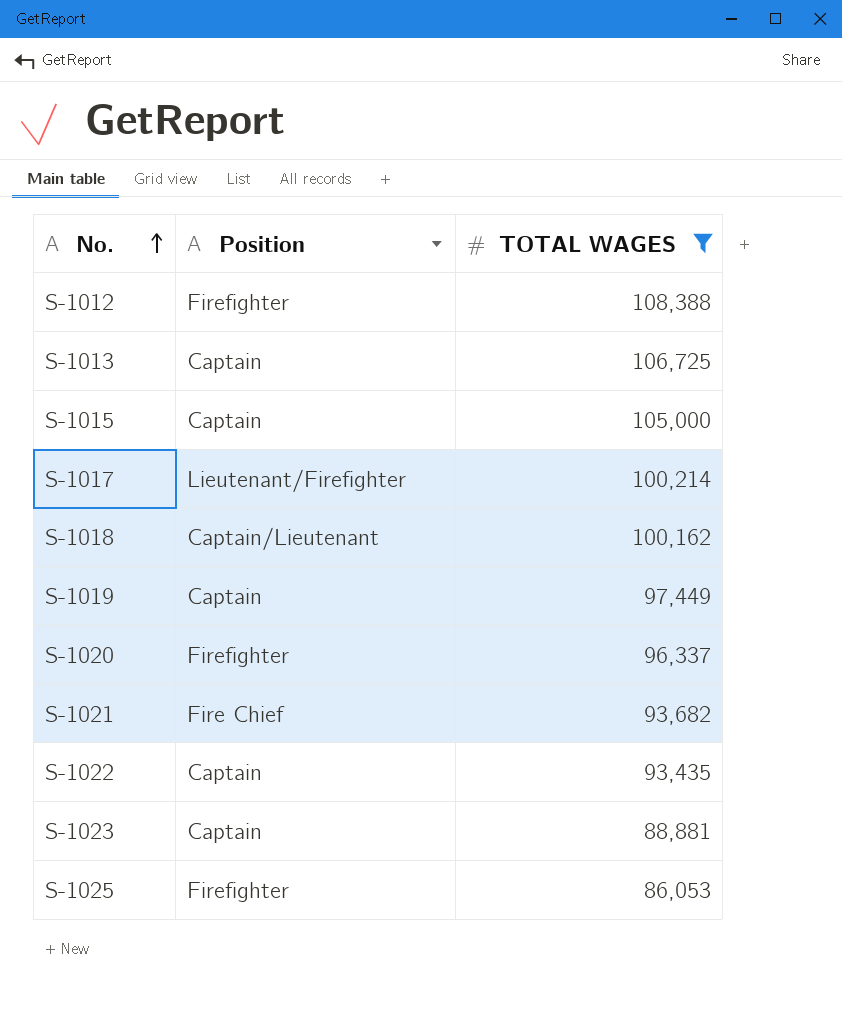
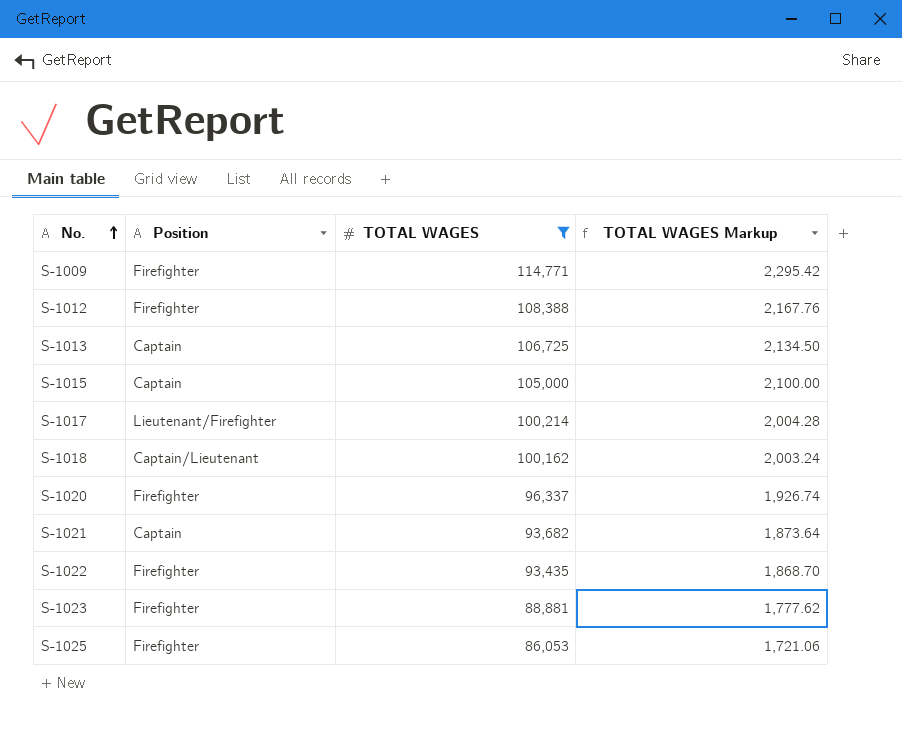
column TOTAL WAGES Markup | formula: none -> [TOTAL WAGES] * 0.02
row S-1019: Captain | 97,449 -> none
row S-1009: none -> Firefighter | 114,771 | 2,295.42
S-1021 | Position: Fire Chief -> Captain
S-1022 | Position: Captain -> Firefighter
S-1023 | Position: Captain -> Firefighter

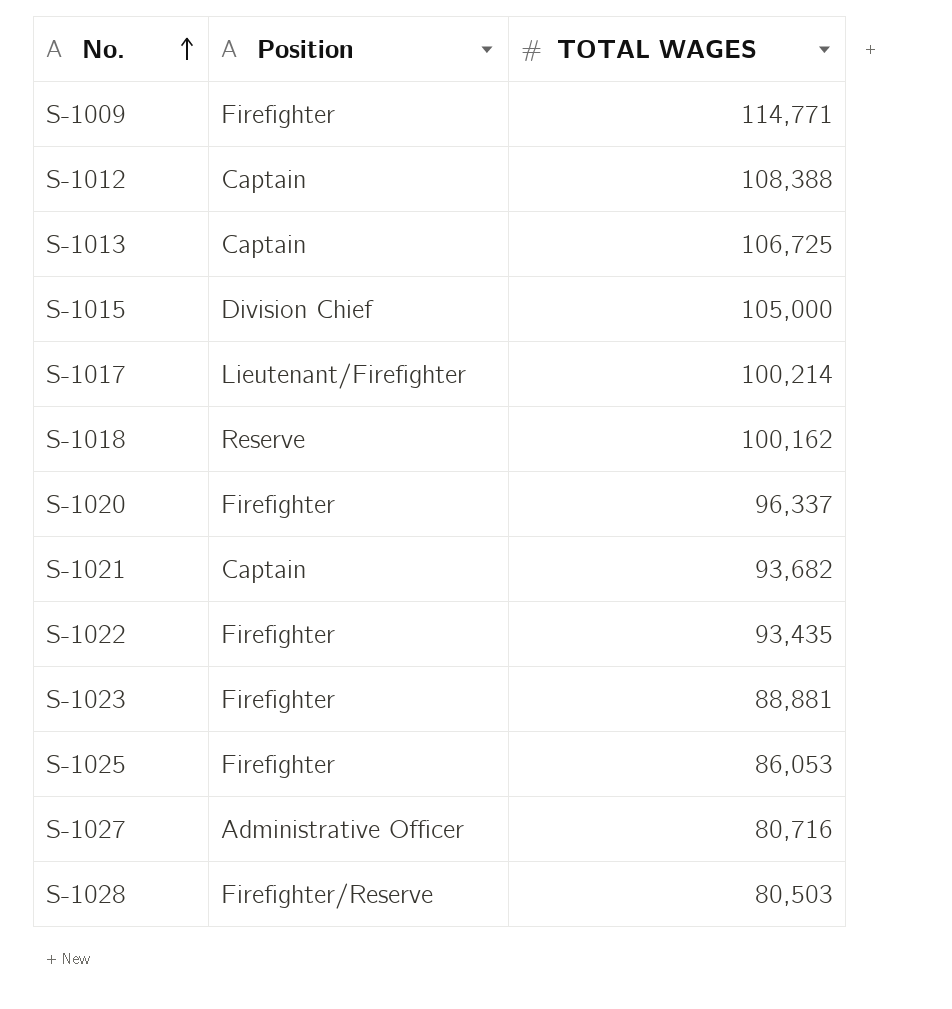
filter: TOTAL WAGES >= 86,053 -> none
column TOTAL WAGES Markup | formula: [TOTAL WAGES] * 0.02 -> none
S-1012 | Position: Firefighter -> Captain
S-1015 | Position: Captain -> Division Chief
S-1018 | Position: Captain/Lieutenant -> Reserve

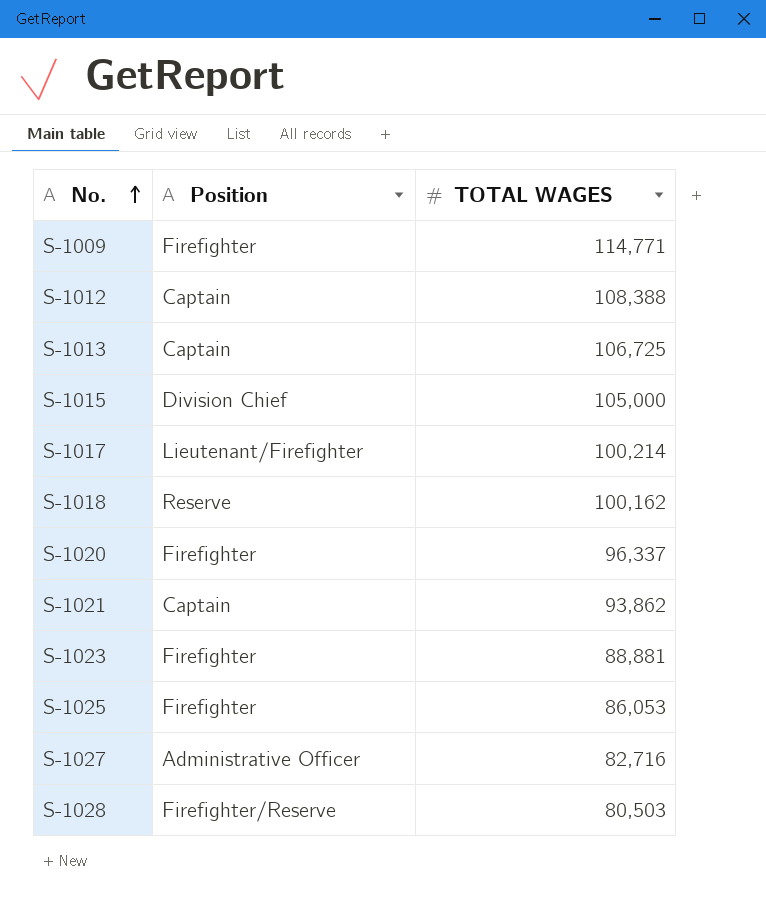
row S-1022: Firefighter | 93,435 -> none
S-1021 | TOTAL WAGES: 93,682 -> 93,862
S-1027 | TOTAL WAGES: 80,716 -> 82,716

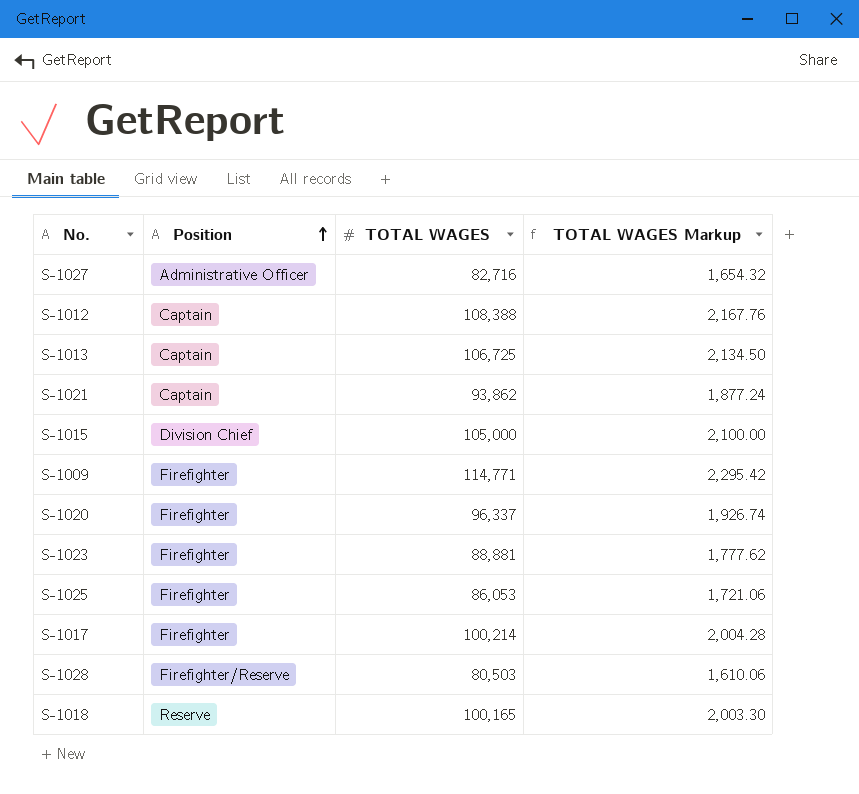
row order: No. ascending -> Position ascending
column TOTAL WAGES Markup | formula: none -> [TOTAL WAGES] * 0.02
S-1017 | Position: Lieutenant/Firefighter -> Firefighter
S-1018 | TOTAL WAGES: 100,162 -> 100,165

